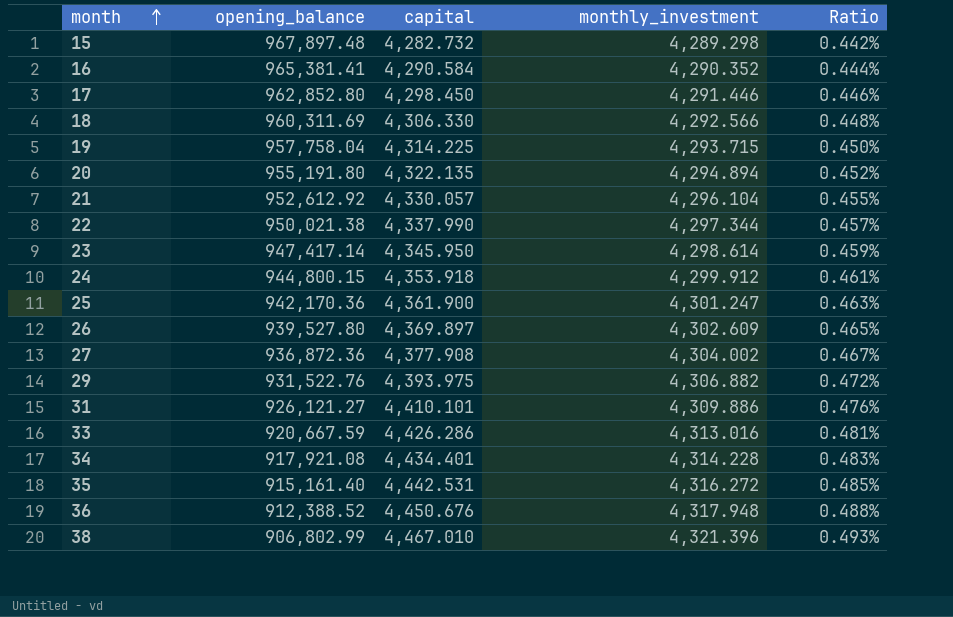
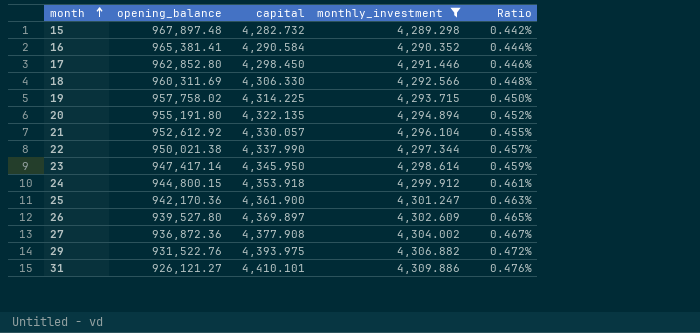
filter: none -> monthly_investment <= 4,309.886
19 | opening_balance: 957,758.04 -> 957,758.02

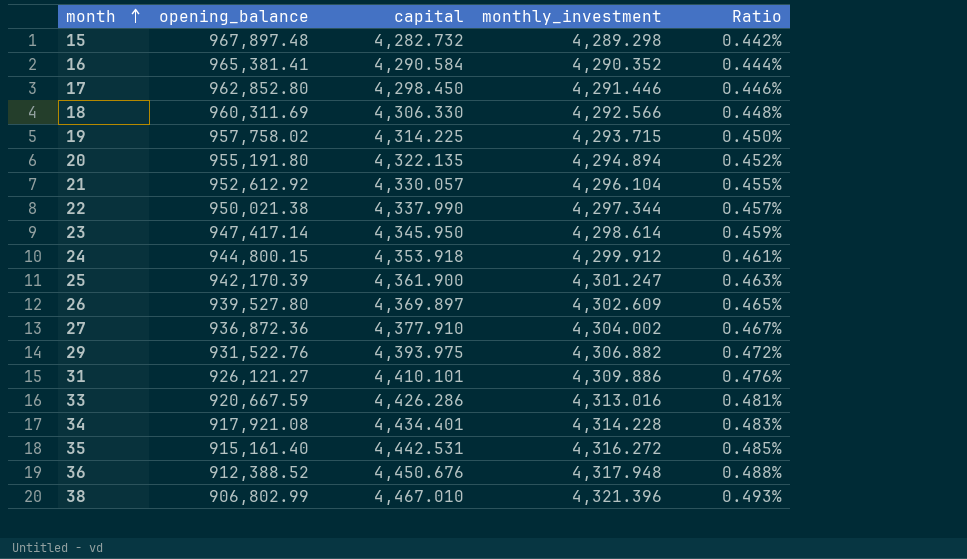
filter: monthly_investment <= 4,309.886 -> none
25 | opening_balance: 942,170.36 -> 942,170.39
27 | capital: 4,377.908 -> 4,377.910

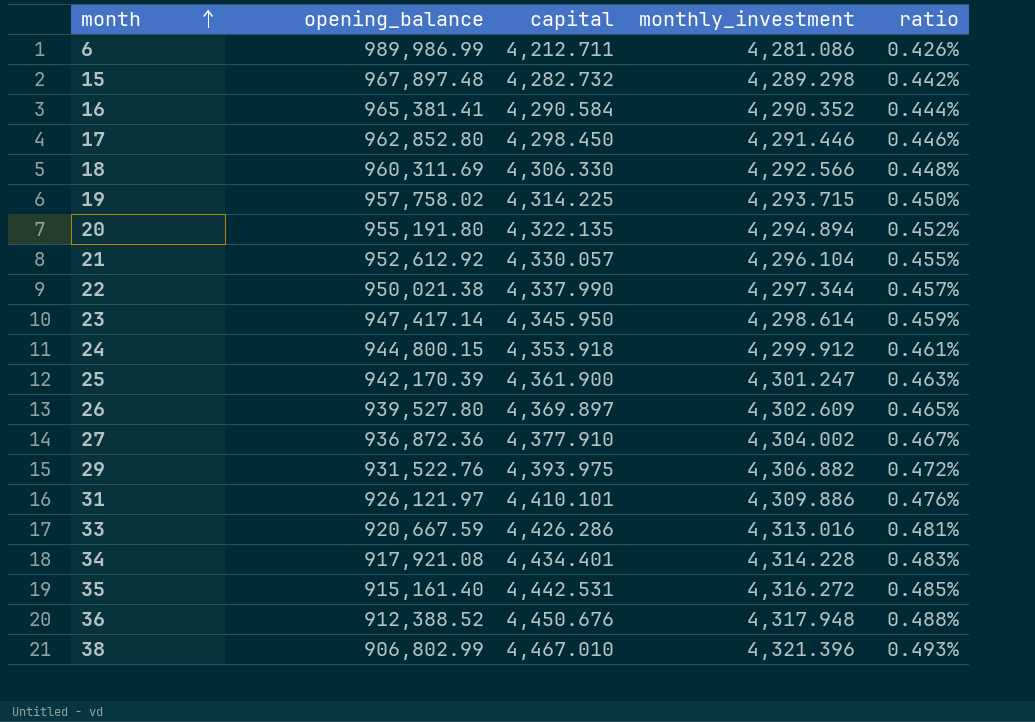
column name: Ratio -> ratio
row 6: none -> 989,986.99 | 4,212.711 | 4,281.086 | 0.426%
31 | opening_balance: 926,121.27 -> 926,121.97

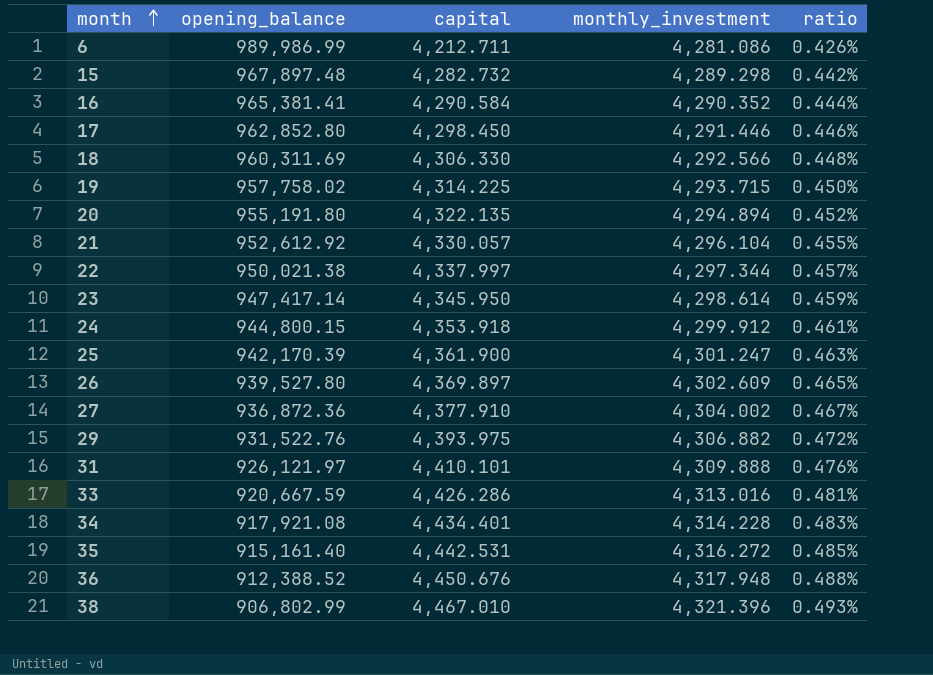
22 | capital: 4,337.990 -> 4,337.997
31 | monthly_investment: 4,309.886 -> 4,309.888

